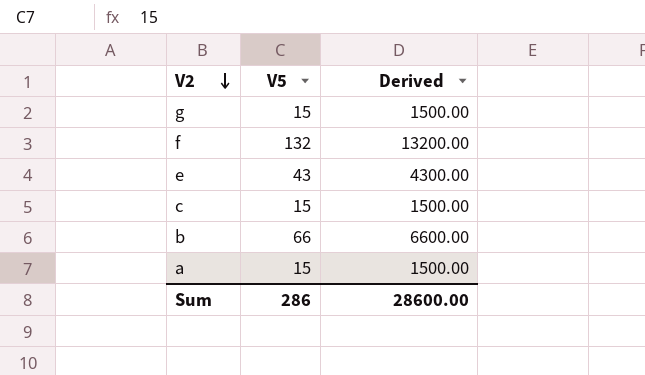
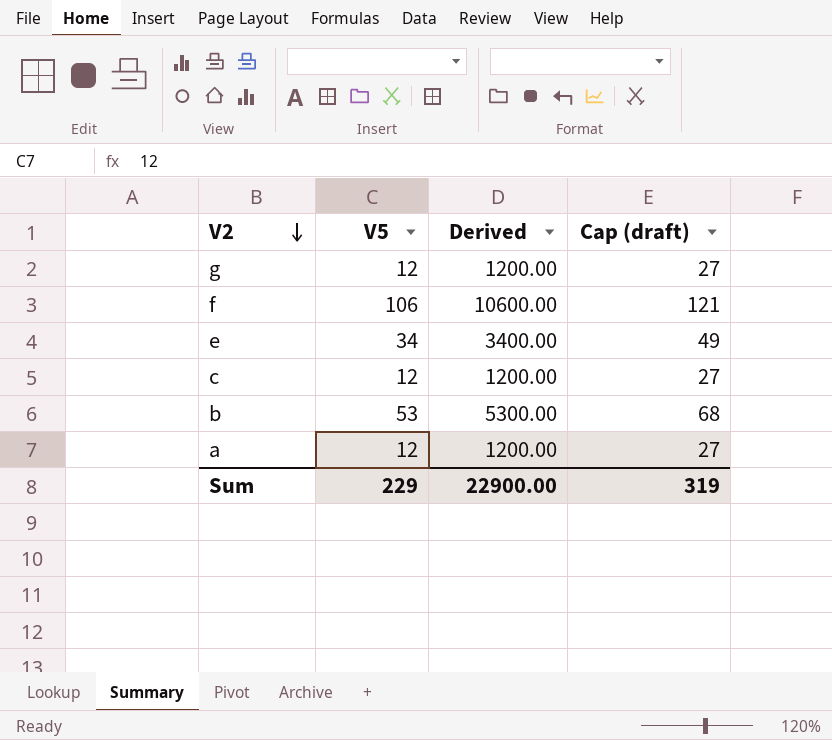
column Cap (draft) | formula: none -> [V5] + 15
g | V5: 15 -> 12
g | Derived: 1500.00 -> 1200.00
f | V5: 132 -> 106
f | Derived: 13200.00 -> 10600.00
e | V5: 43 -> 34
e | Derived: 4300.00 -> 3400.00
c | V5: 15 -> 12
c | Derived: 1500.00 -> 1200.00
b | V5: 66 -> 53
b | Derived: 6600.00 -> 5300.00
a | V5: 15 -> 12
a | Derived: 1500.00 -> 1200.00
Sum | V5: 286 -> 229
Sum | Derived: 28600.00 -> 22900.00

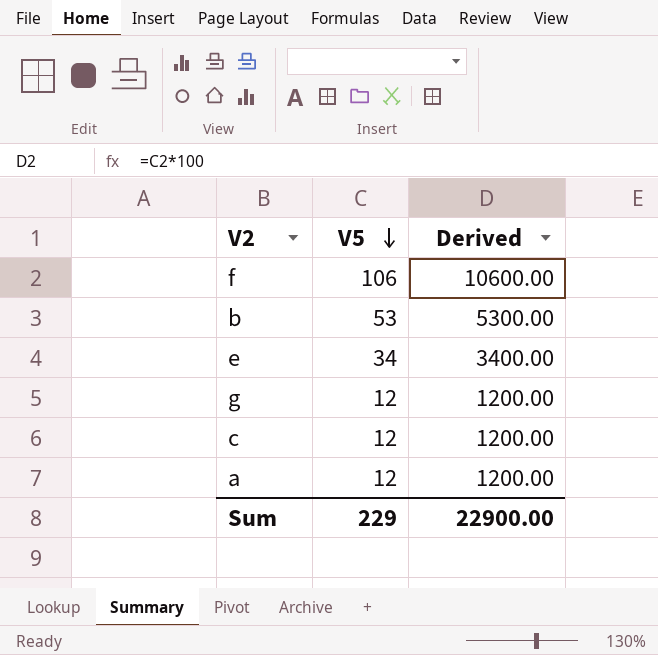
row order: V2 descending -> V5 descending
column Cap (draft) | formula: [V5] + 15 -> none

